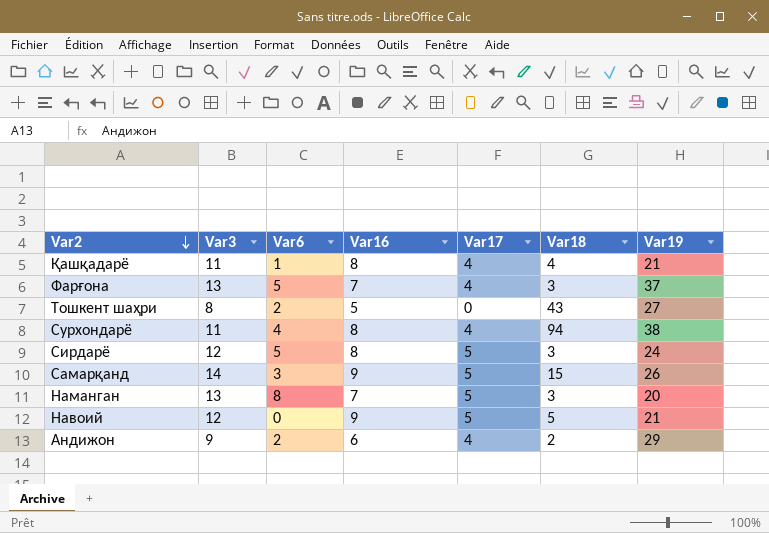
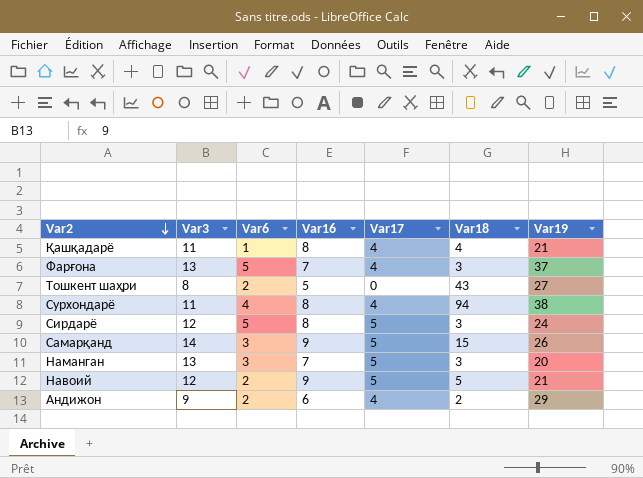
Наманган | Var6: 8 -> 3
Навоий | Var6: 0 -> 2

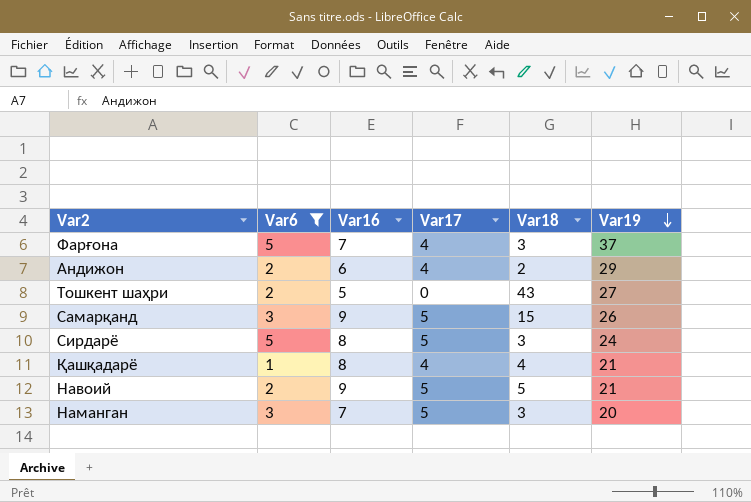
filter: none -> Var6 != 4
row order: Var2 descending -> Var19 descending
column Var3 | position: 2 -> none

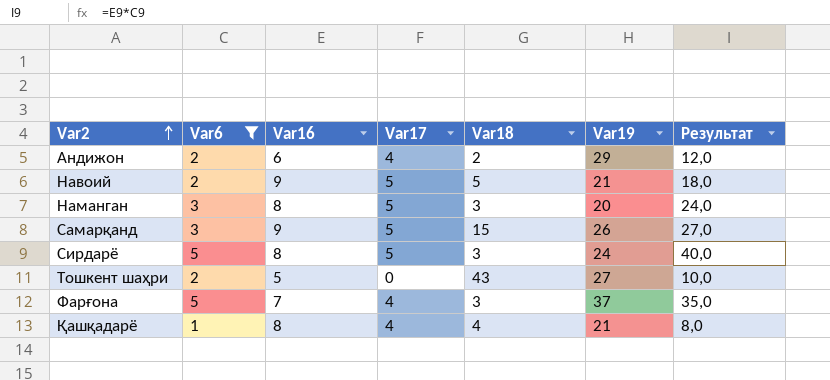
row order: Var19 descending -> Var2 ascending
column Результат | formula: none -> [Var6] * [Var16]
Наманган | Var16: 7 -> 8

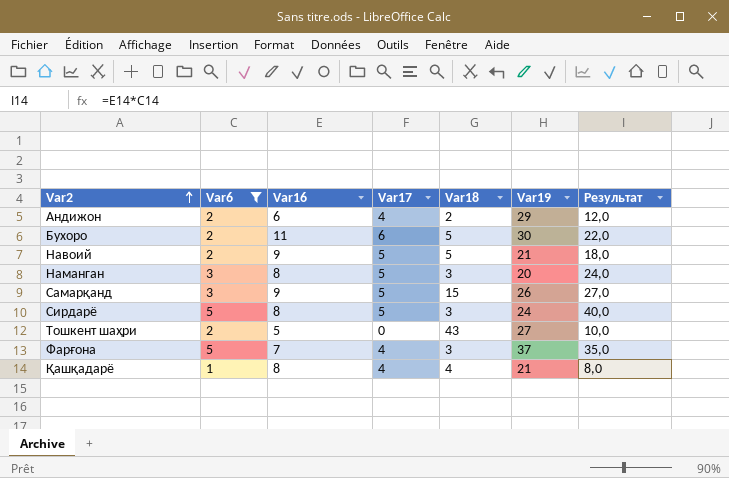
row Бухоро: none -> 2 | 11 | 6 | 5 | 30 | 22,0

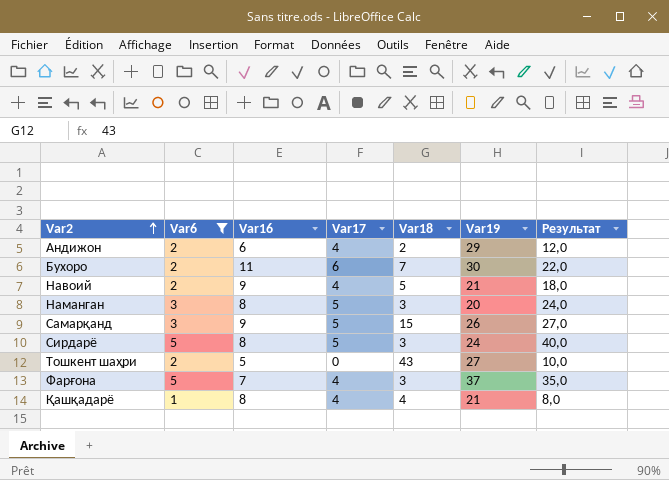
Бухоро | Var18: 5 -> 7
Навоий | Var17: 5 -> 4

